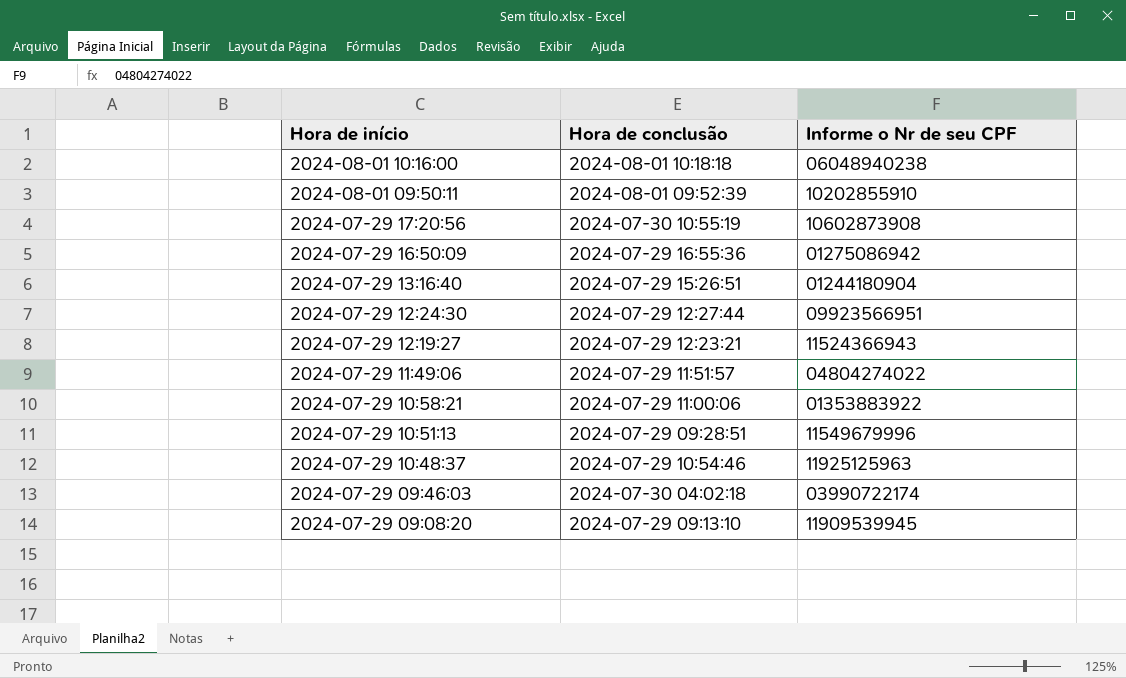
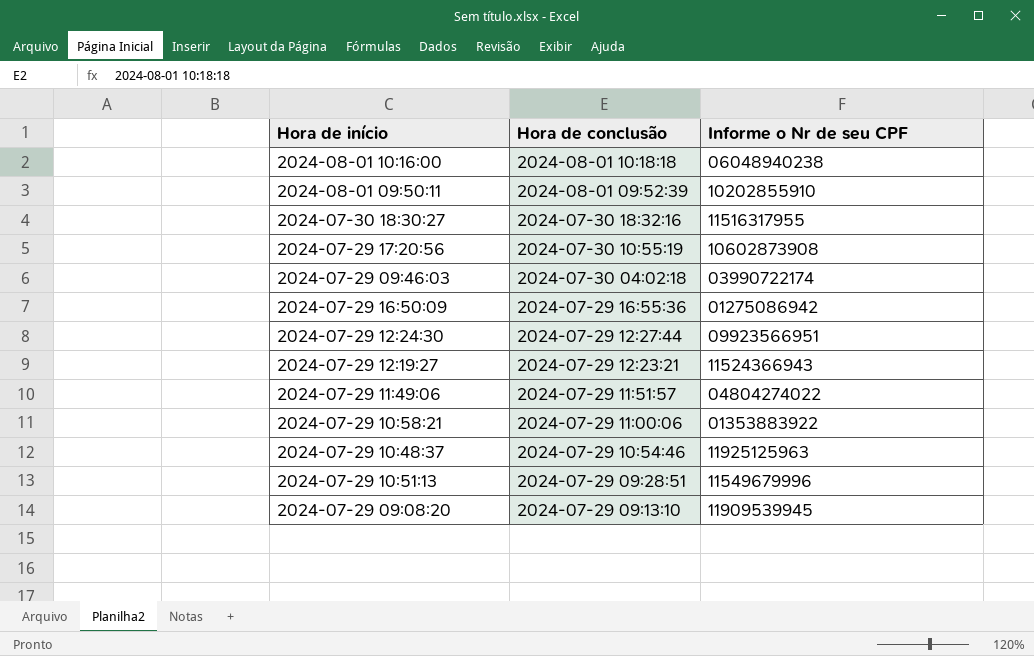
row order: Hora de início descending -> Hora de conclusão descending
row 2024-07-29 13:16:40: 2024-07-29 15:26:51 | 01244180904 -> none
row 2024-07-30 18:30:27: none -> 2024-07-30 18:32:16 | 11516317955

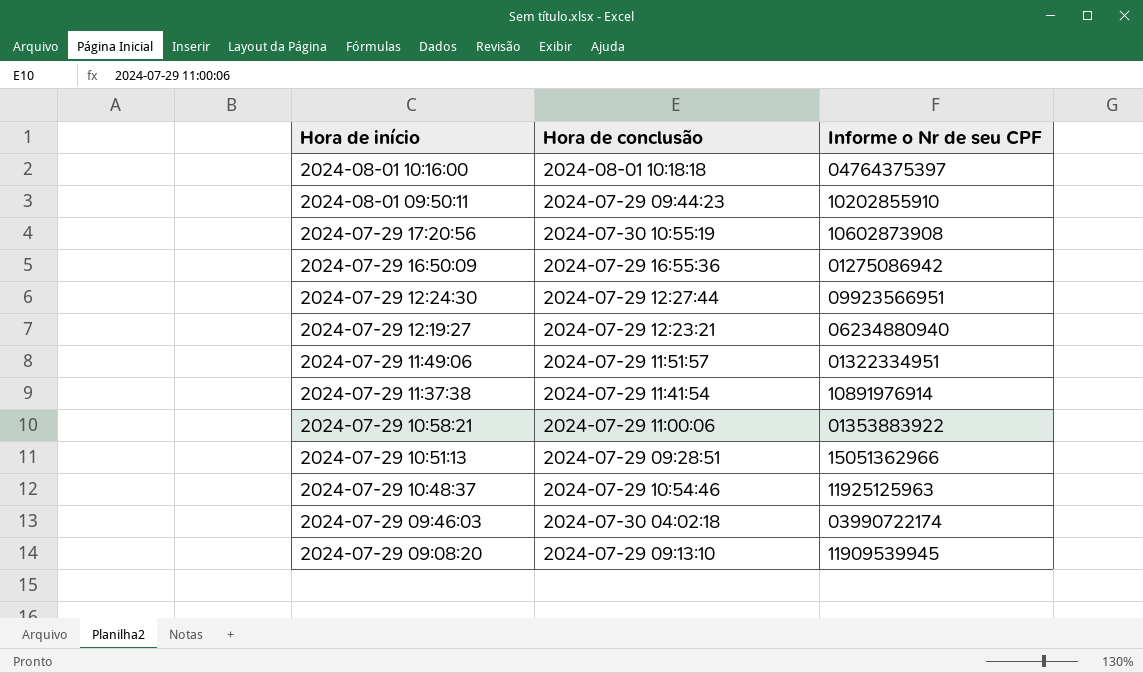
row order: Hora de conclusão descending -> Hora de início descending
row 2024-07-30 18:30:27: 2024-07-30 18:32:16 | 11516317955 -> none
2024-08-01 10:16:00 | Informe o Nr de seu CPF: 06048940238 -> 04764375397
2024-08-01 09:50:11 | Hora de conclusão: 2024-08-01 09:52:39 -> 2024-07-29 09:44:23
2024-07-29 12:19:27 | Informe o Nr de seu CPF: 11524366943 -> 06234880940
2024-07-29 11:49:06 | Informe o Nr de seu CPF: 04804274022 -> 01322334951
row 2024-07-29 11:37:38: none -> 2024-07-29 11:41:54 | 10891976914
2024-07-29 10:51:13 | Informe o Nr de seu CPF: 11549679996 -> 15051362966

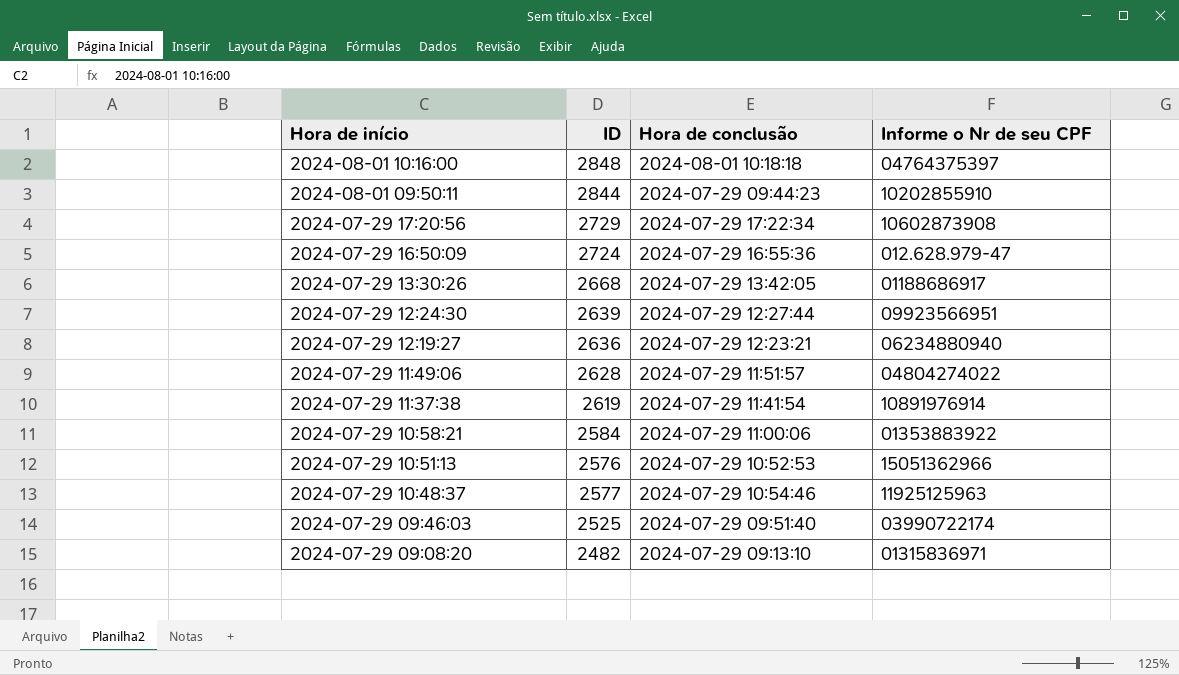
column ID | position: none -> 2
2024-07-29 17:20:56 | Hora de conclusão: 2024-07-30 10:55:19 -> 2024-07-29 17:22:34
2024-07-29 16:50:09 | Informe o Nr de seu CPF: 01275086942 -> 012.628.979-47
row 2024-07-29 13:30:26: none -> 2668 | 2024-07-29 13:42:05 | 01188686917
2024-07-29 11:49:06 | Informe o Nr de seu CPF: 01322334951 -> 04804274022
2024-07-29 10:51:13 | Hora de conclusão: 2024-07-29 09:28:51 -> 2024-07-29 10:52:53
2024-07-29 09:46:03 | Hora de conclusão: 2024-07-30 04:02:18 -> 2024-07-29 09:51:40
2024-07-29 09:08:20 | Informe o Nr de seu CPF: 11909539945 -> 01315836971

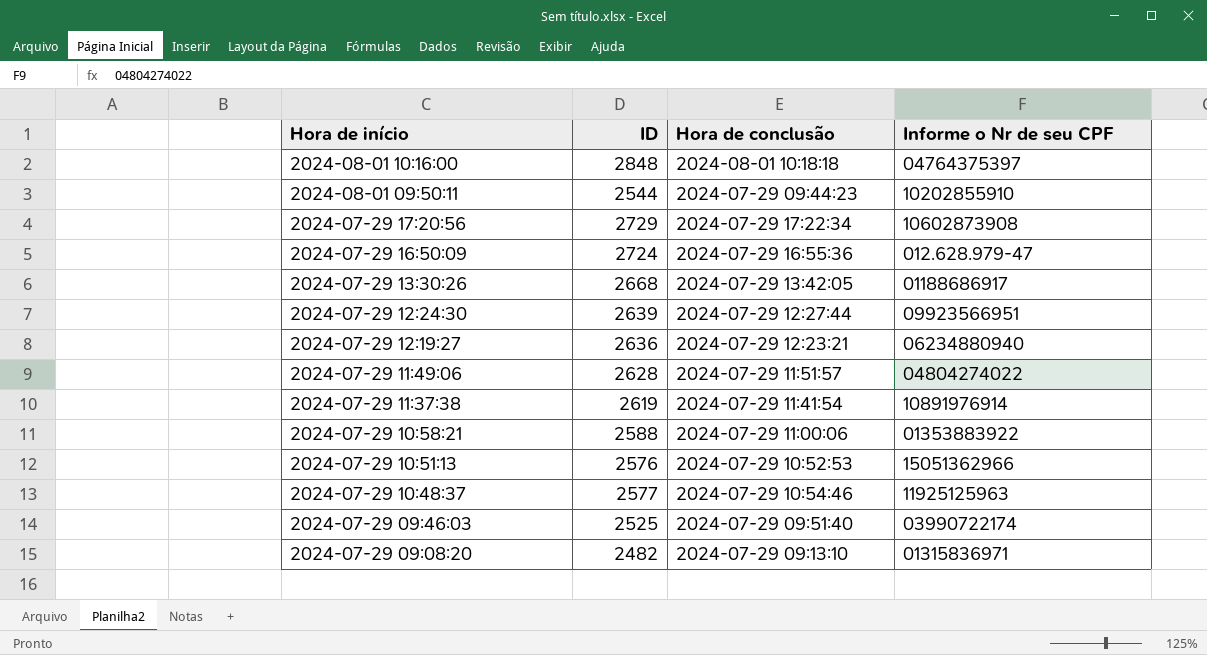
2024-08-01 09:50:11 | ID: 2844 -> 2544
2024-07-29 10:58:21 | ID: 2584 -> 2588

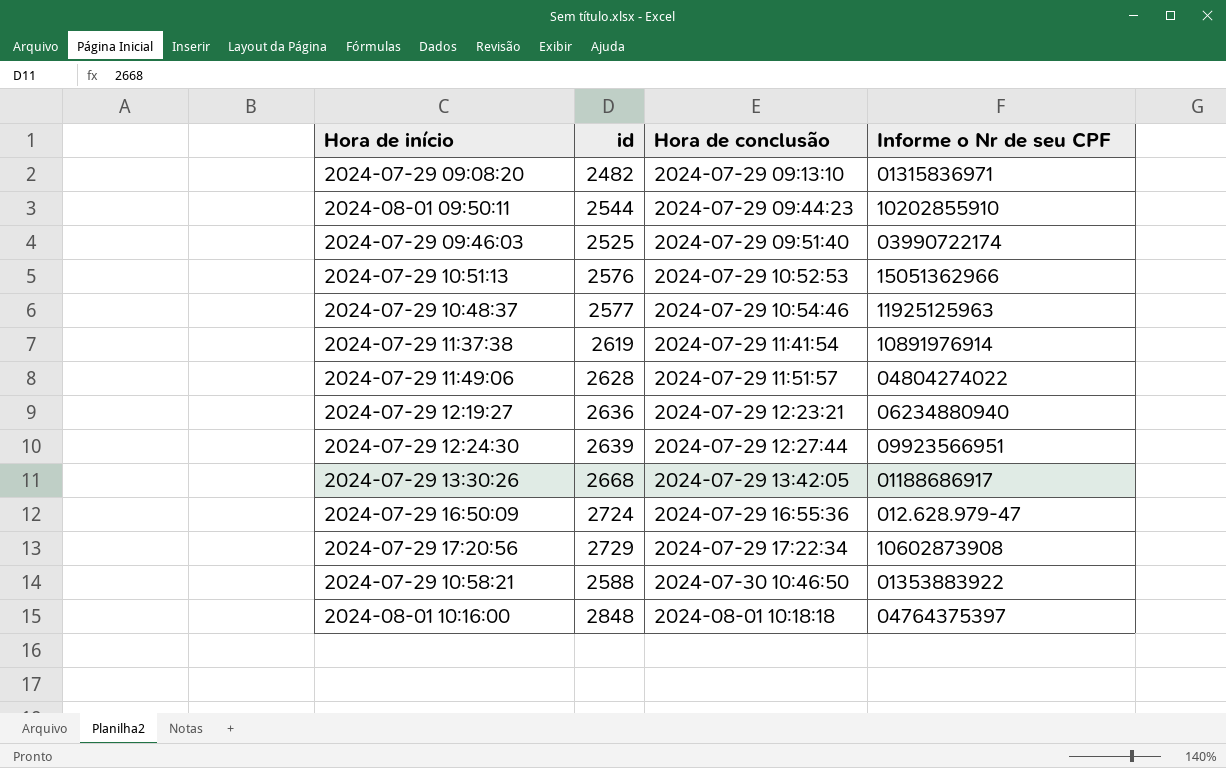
row order: Hora de início descending -> Hora de conclusão ascending
column name: ID -> id
2024-07-29 10:58:21 | Hora de conclusão: 2024-07-29 11:00:06 -> 2024-07-30 10:46:50

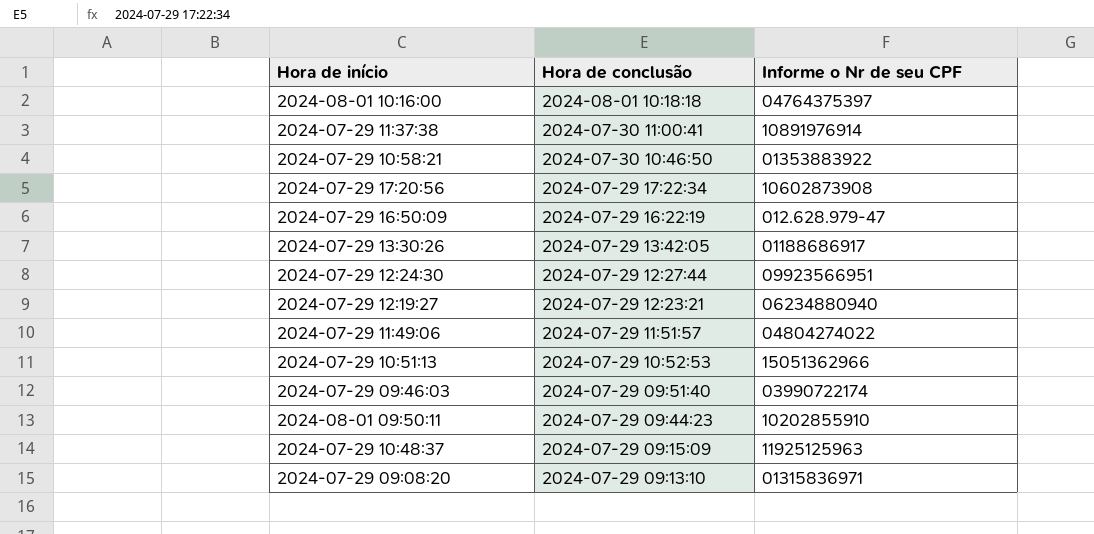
row order: Hora de conclusão ascending -> Hora de conclusão descending
column id | position: 2 -> none
2024-07-29 11:37:38 | Hora de conclusão: 2024-07-29 11:41:54 -> 2024-07-30 11:00:41
2024-07-29 16:50:09 | Hora de conclusão: 2024-07-29 16:55:36 -> 2024-07-29 16:22:19
2024-07-29 10:48:37 | Hora de conclusão: 2024-07-29 10:54:46 -> 2024-07-29 09:15:09

